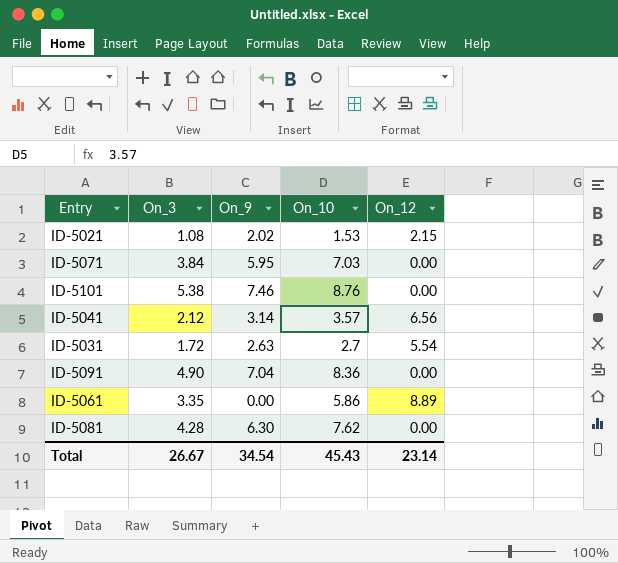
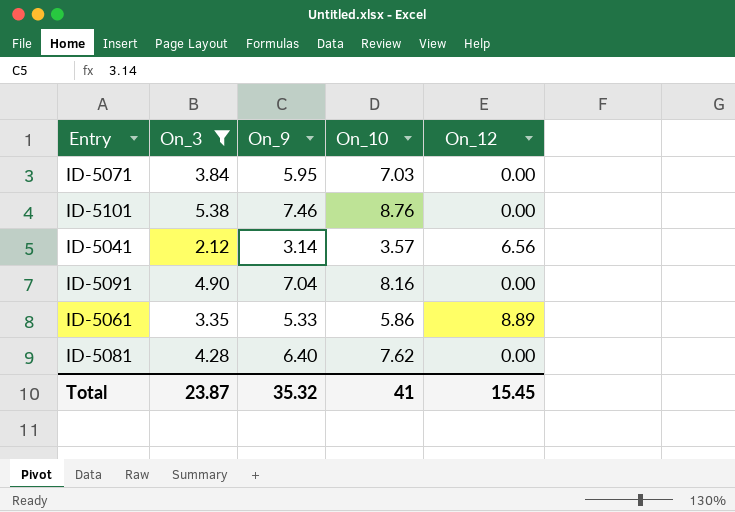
filter: none -> On_3 >= 2.12
ID-5091 | On_10: 8.36 -> 8.16
ID-5061 | On_9: 0.00 -> 5.33
ID-5081 | On_9: 6.30 -> 6.40
Total | On_3: 26.67 -> 23.87
Total | On_9: 34.54 -> 35.32
Total | On_10: 45.43 -> 41
Total | On_12: 23.14 -> 15.45

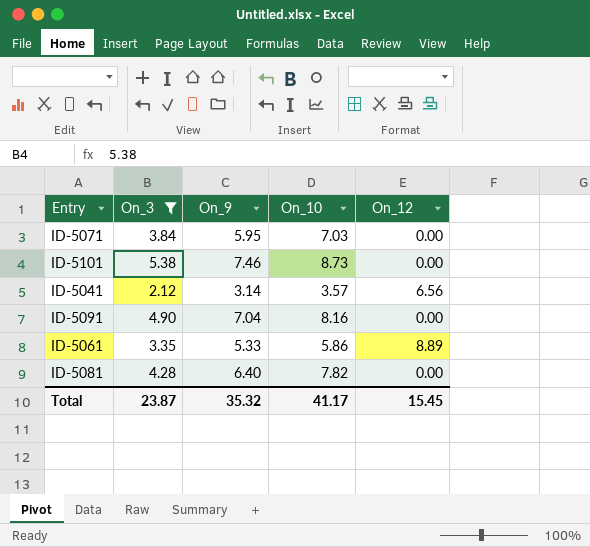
ID-5101 | On_10: 8.76 -> 8.73
ID-5081 | On_10: 7.62 -> 7.82
Total | On_10: 41 -> 41.17

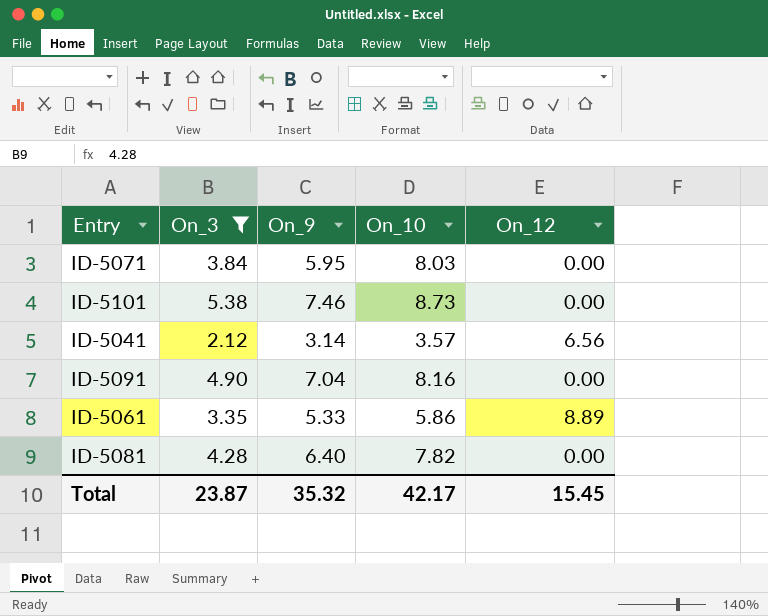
ID-5071 | On_10: 7.03 -> 8.03
Total | On_10: 41.17 -> 42.17

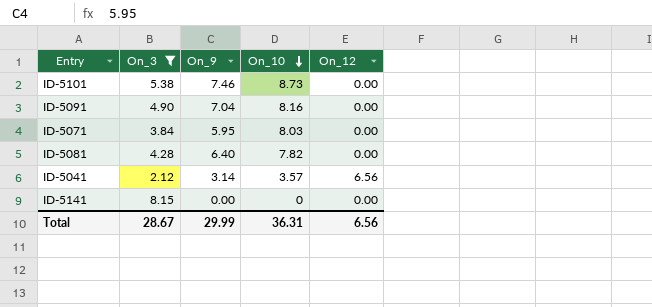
row order: none -> On_10 descending
row ID-5061: 3.35 | 5.33 | 5.86 | 8.89 -> none
row ID-5141: none -> 8.15 | 0.00 | 0 | 0.00
Total | On_3: 23.87 -> 28.67
Total | On_9: 35.32 -> 29.99
Total | On_10: 42.17 -> 36.31
Total | On_12: 15.45 -> 6.56

